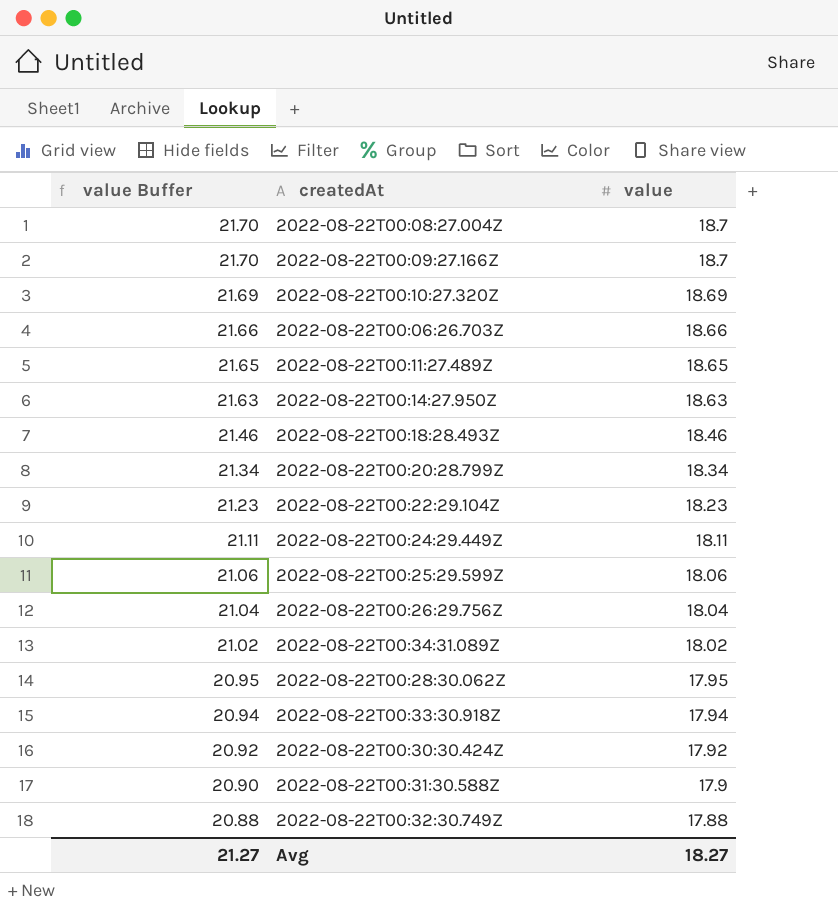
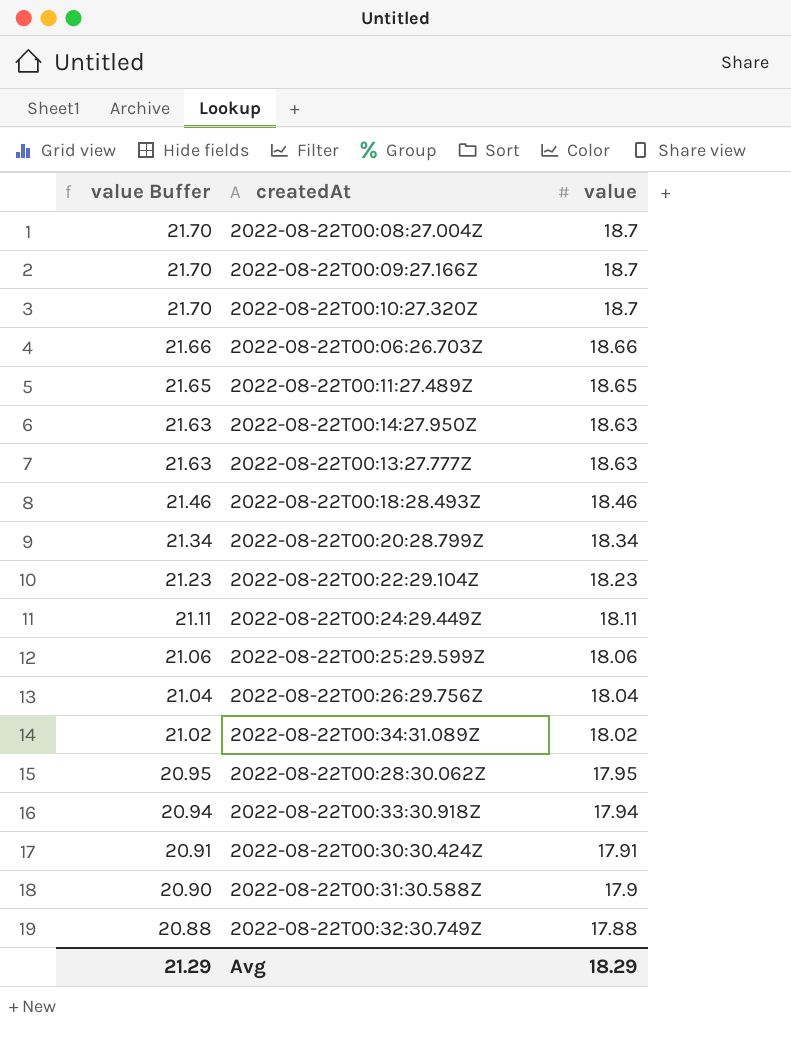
2022-08-22T00:10:27.320Z | value Buffer: 21.69 -> 21.70
2022-08-22T00:10:27.320Z | value: 18.69 -> 18.7
row 2022-08-22T00:13:27.777Z: none -> 21.63 | 18.63
2022-08-22T00:30:30.424Z | value Buffer: 20.92 -> 20.91
2022-08-22T00:30:30.424Z | value: 17.92 -> 17.91
Avg | value Buffer: 21.27 -> 21.29
Avg | value: 18.27 -> 18.29

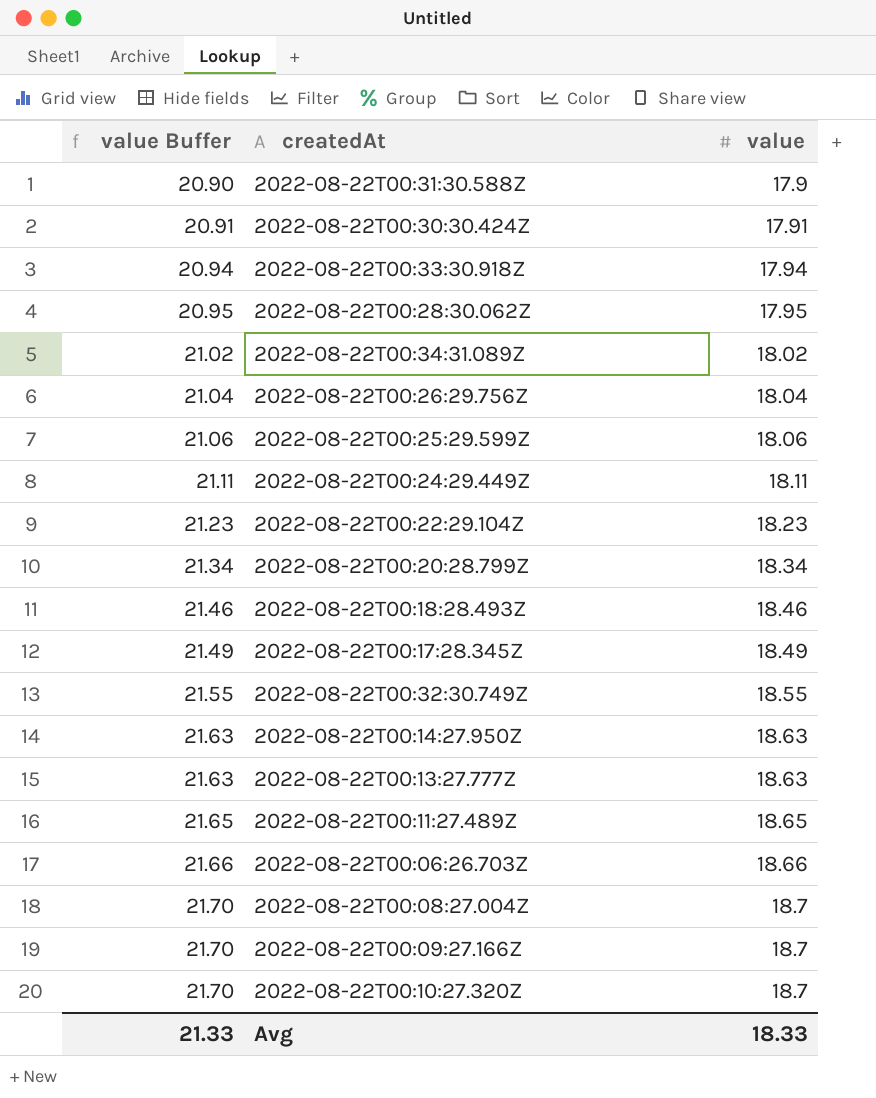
row order: value Buffer descending -> value Buffer ascending
row 2022-08-22T00:17:28.345Z: none -> 21.49 | 18.49
2022-08-22T00:32:30.749Z | value Buffer: 20.88 -> 21.55
2022-08-22T00:32:30.749Z | value: 17.88 -> 18.55
Avg | value Buffer: 21.29 -> 21.33
Avg | value: 18.29 -> 18.33

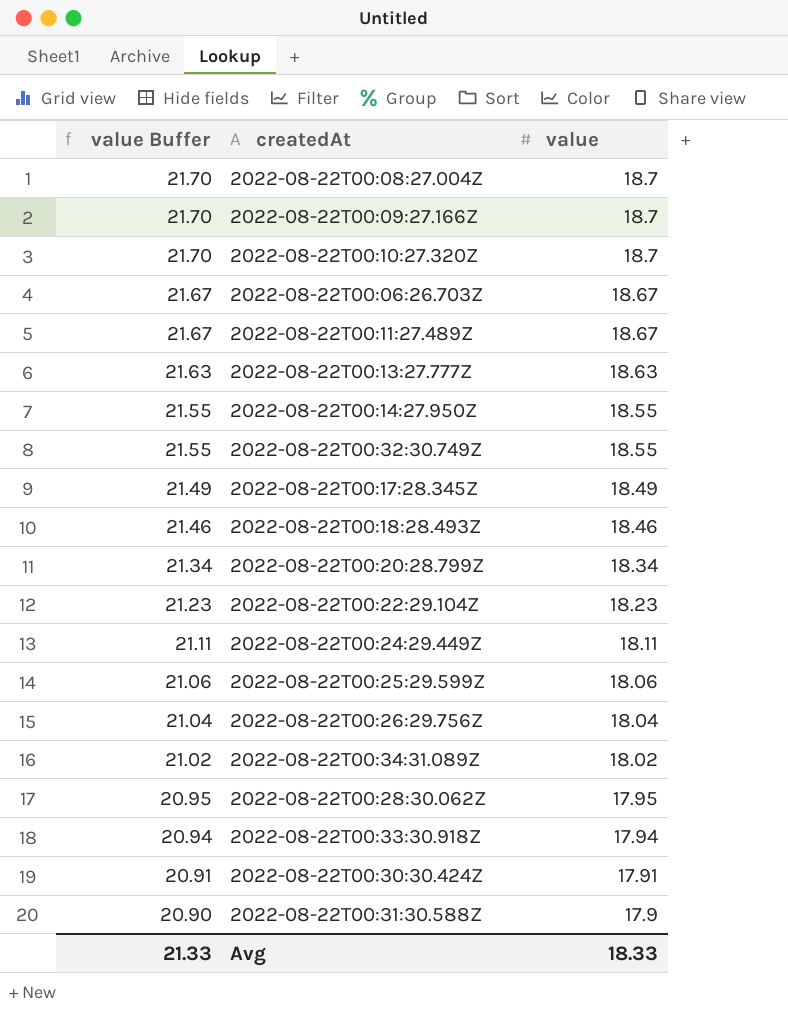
row order: value Buffer ascending -> value Buffer descending
2022-08-22T00:06:26.703Z | value Buffer: 21.66 -> 21.67
2022-08-22T00:06:26.703Z | value: 18.66 -> 18.67
2022-08-22T00:11:27.489Z | value Buffer: 21.65 -> 21.67
2022-08-22T00:11:27.489Z | value: 18.65 -> 18.67
2022-08-22T00:14:27.950Z | value Buffer: 21.63 -> 21.55
2022-08-22T00:14:27.950Z | value: 18.63 -> 18.55

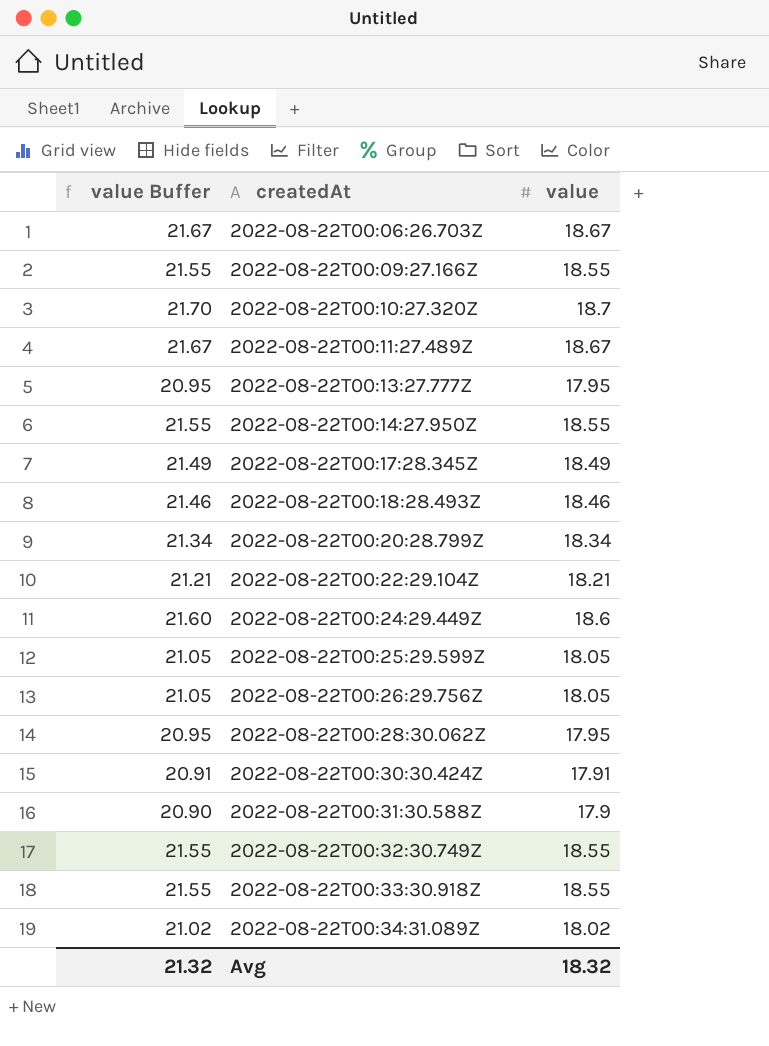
row order: value Buffer descending -> createdAt ascending
row 2022-08-22T00:08:27.004Z: 21.70 | 18.7 -> none
2022-08-22T00:09:27.166Z | value Buffer: 21.70 -> 21.55
2022-08-22T00:09:27.166Z | value: 18.7 -> 18.55
2022-08-22T00:13:27.777Z | value Buffer: 21.63 -> 20.95
2022-08-22T00:13:27.777Z | value: 18.63 -> 17.95
2022-08-22T00:22:29.104Z | value Buffer: 21.23 -> 21.21
2022-08-22T00:22:29.104Z | value: 18.23 -> 18.21
2022-08-22T00:24:29.449Z | value Buffer: 21.11 -> 21.60
2022-08-22T00:24:29.449Z | value: 18.11 -> 18.6
2022-08-22T00:25:29.599Z | value Buffer: 21.06 -> 21.05
2022-08-22T00:25:29.599Z | value: 18.06 -> 18.05
2022-08-22T00:26:29.756Z | value Buffer: 21.04 -> 21.05
2022-08-22T00:26:29.756Z | value: 18.04 -> 18.05
2022-08-22T00:33:30.918Z | value Buffer: 20.94 -> 21.55
2022-08-22T00:33:30.918Z | value: 17.94 -> 18.55
Avg | value Buffer: 21.33 -> 21.32
Avg | value: 18.33 -> 18.32

